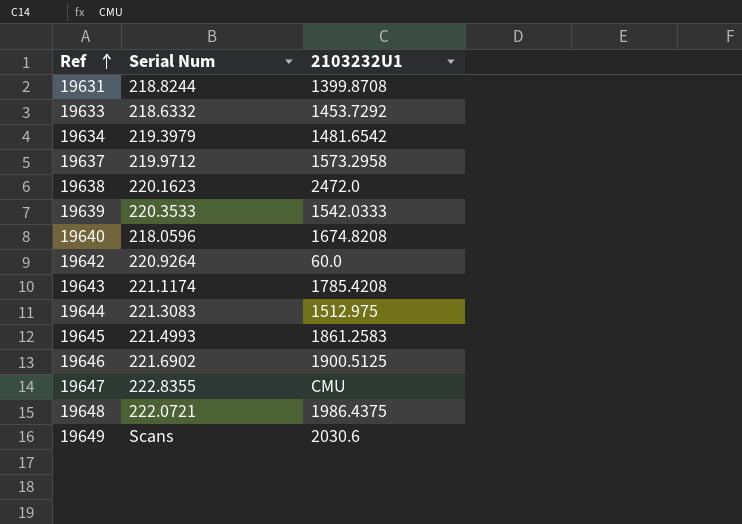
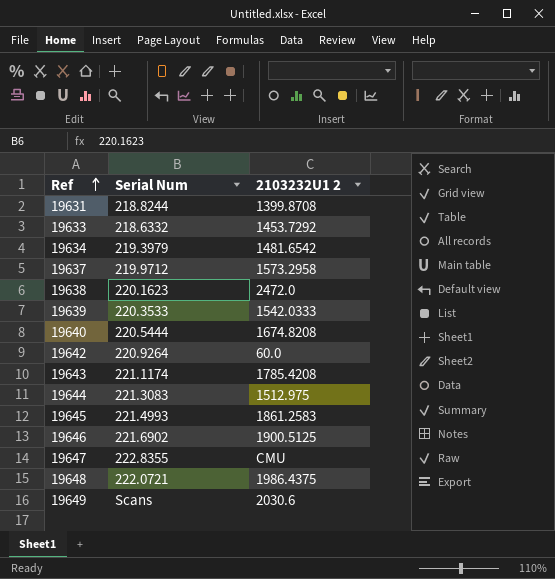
column name: 2103232U1 -> 2103232U1 2
19640 | Serial Num: 218.0596 -> 220.5444

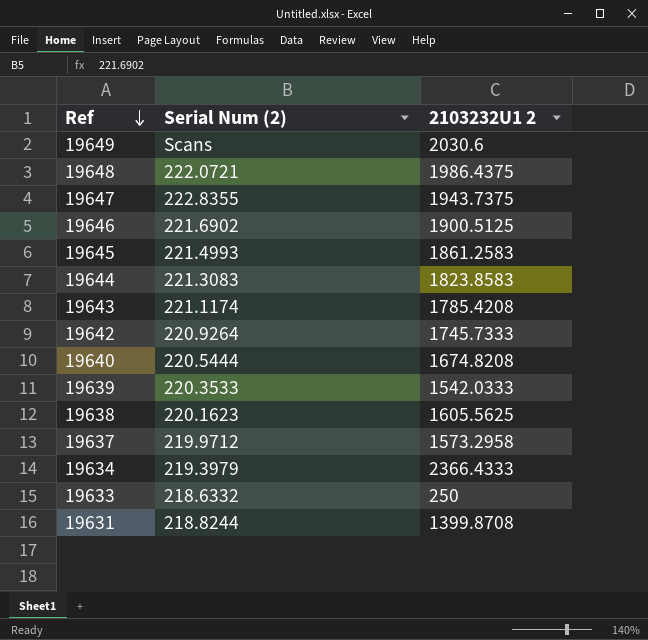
row order: Ref ascending -> Ref descending
column name: Serial Num -> Serial Num (2)
19647 | 2103232U1 2: CMU -> 1943.7375
19644 | 2103232U1 2: 1512.975 -> 1823.8583
19642 | 2103232U1 2: 60.0 -> 1745.7333
19638 | 2103232U1 2: 2472.0 -> 1605.5625
19634 | 2103232U1 2: 1481.6542 -> 2366.4333
19633 | 2103232U1 2: 1453.7292 -> 250

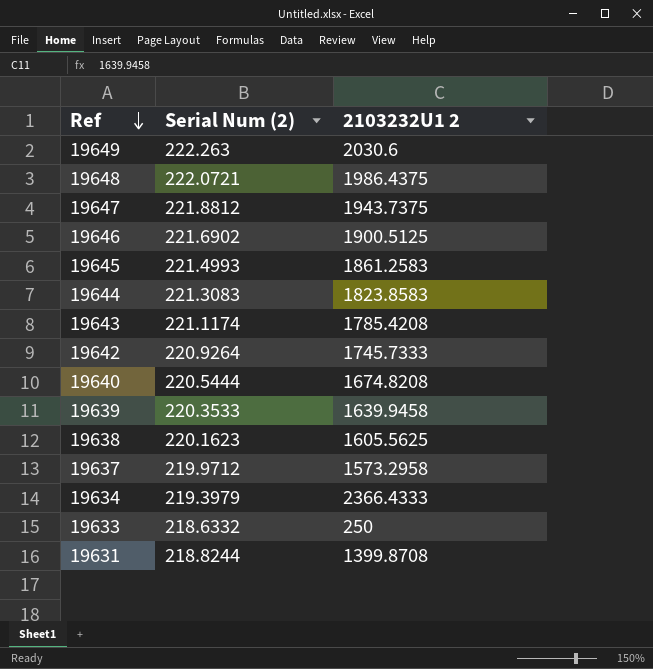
19649 | Serial Num (2): Scans -> 222.263
19647 | Serial Num (2): 222.8355 -> 221.8812
19639 | 2103232U1 2: 1542.0333 -> 1639.9458

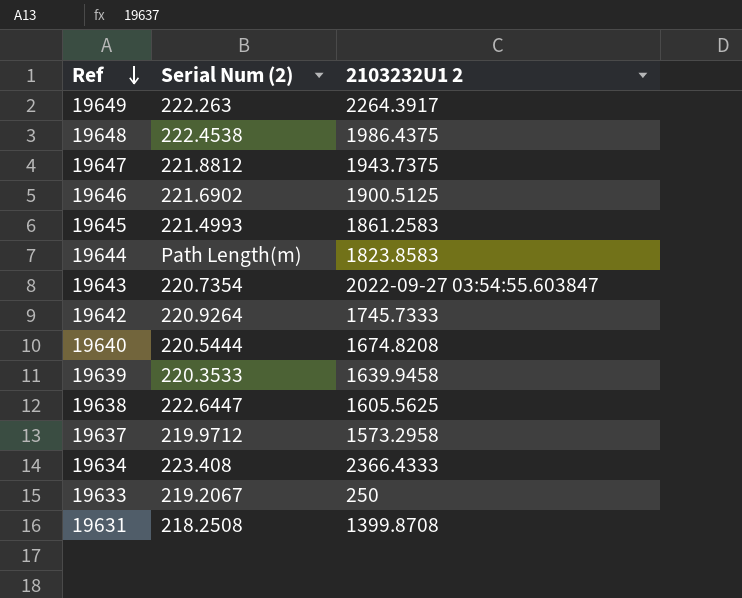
19649 | 2103232U1 2: 2030.6 -> 2264.3917
19648 | Serial Num (2): 222.0721 -> 222.4538
19644 | Serial Num (2): 221.3083 -> Path Length(m)
19643 | Serial Num (2): 221.1174 -> 220.7354
19643 | 2103232U1 2: 1785.4208 -> 2022-09-27 03:54:55.603847
19638 | Serial Num (2): 220.1623 -> 222.6447
19634 | Serial Num (2): 219.3979 -> 223.408
19633 | Serial Num (2): 218.6332 -> 219.2067
19631 | Serial Num (2): 218.8244 -> 218.2508

